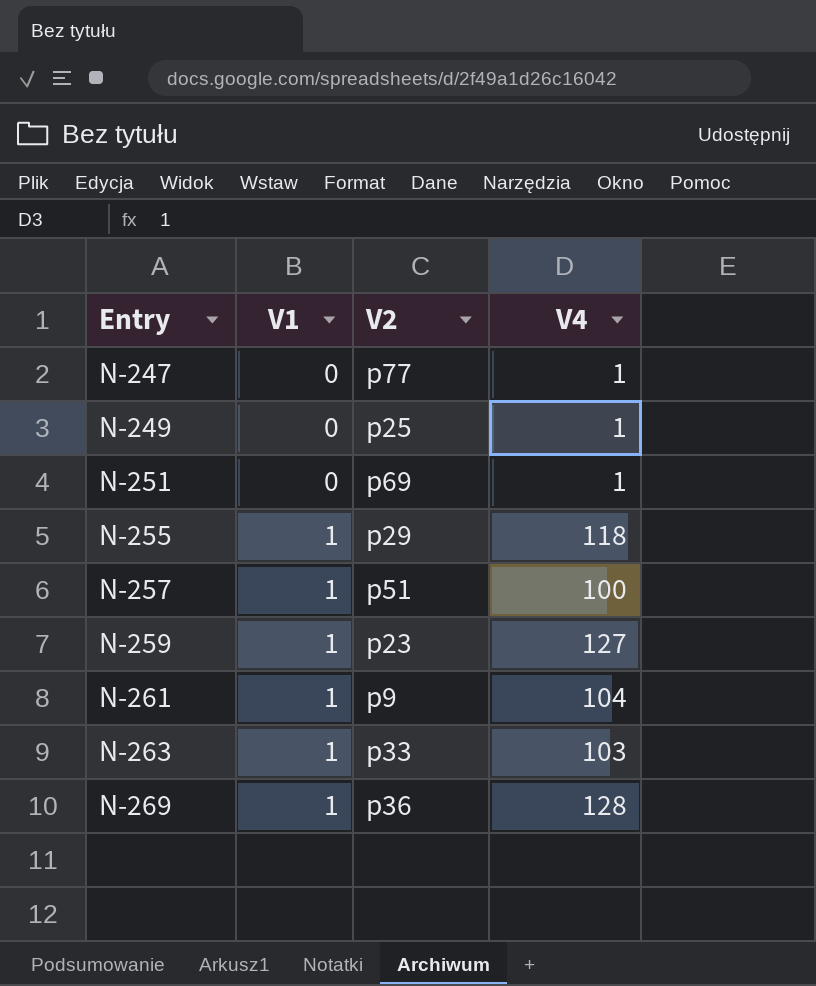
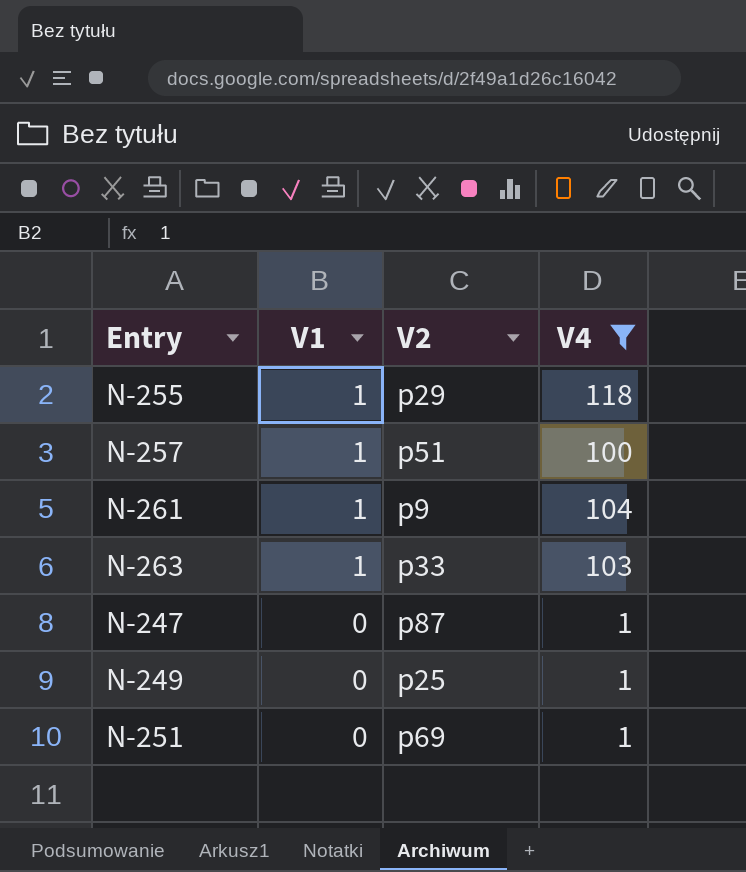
filter: none -> V4 <= 118
row order: Entry ascending -> V1 descending
N-247 | V2: p77 -> p87

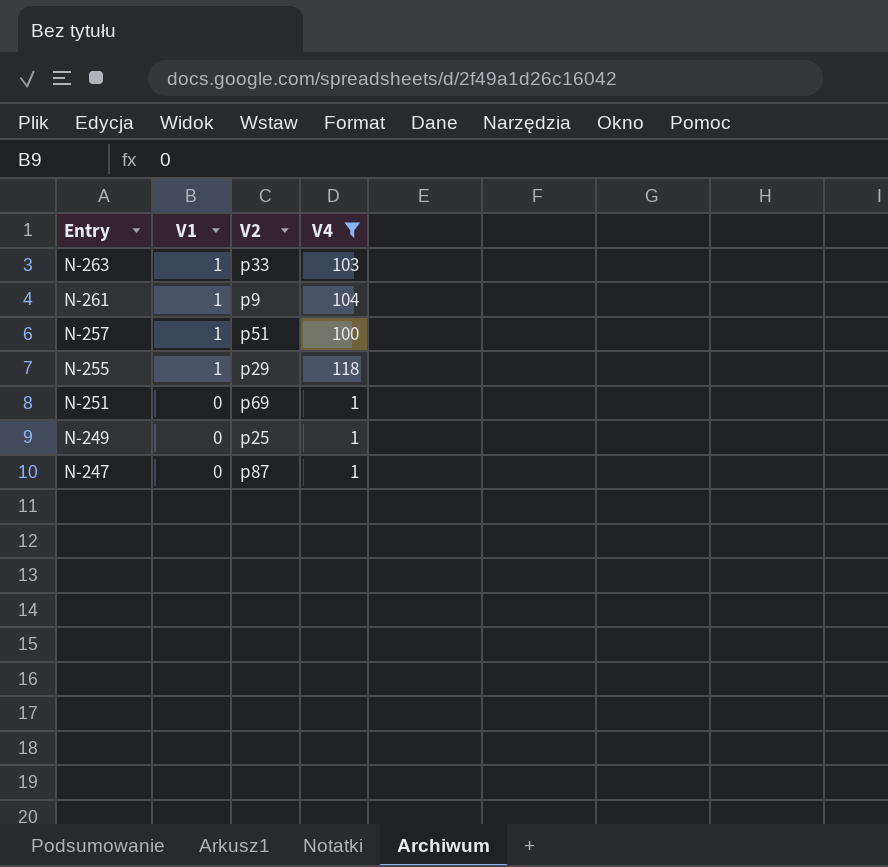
row order: V1 descending -> Entry descending

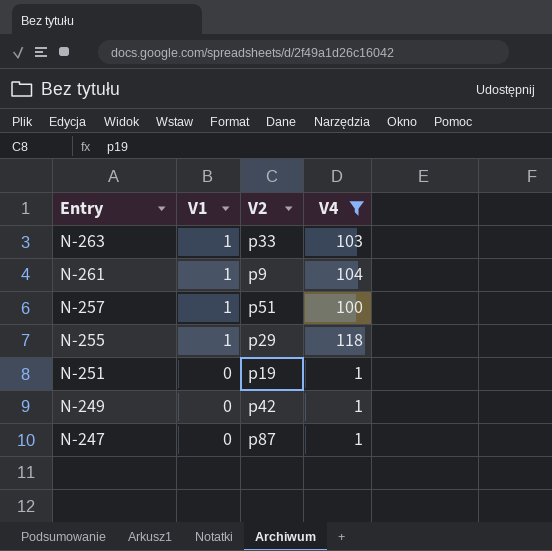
N-251 | V2: p69 -> p19
N-249 | V2: p25 -> p42

